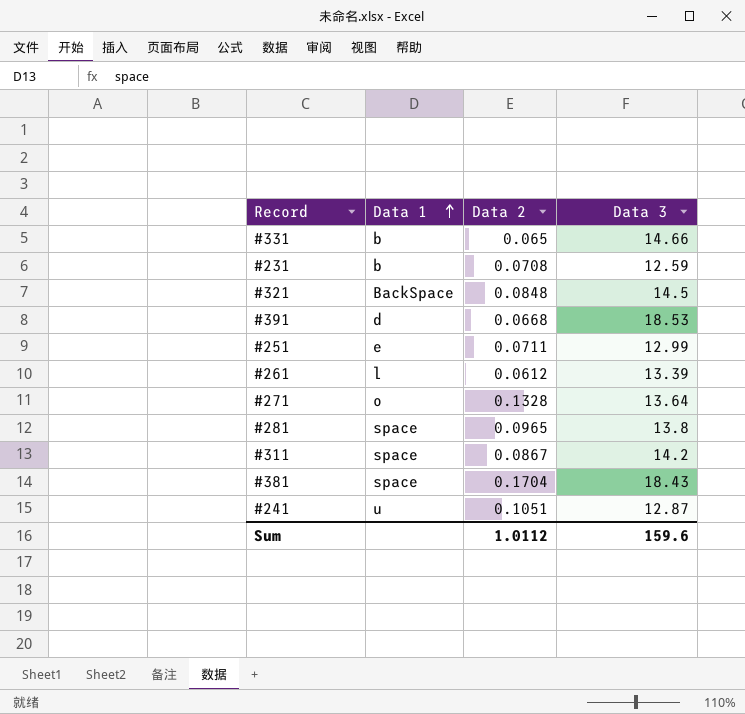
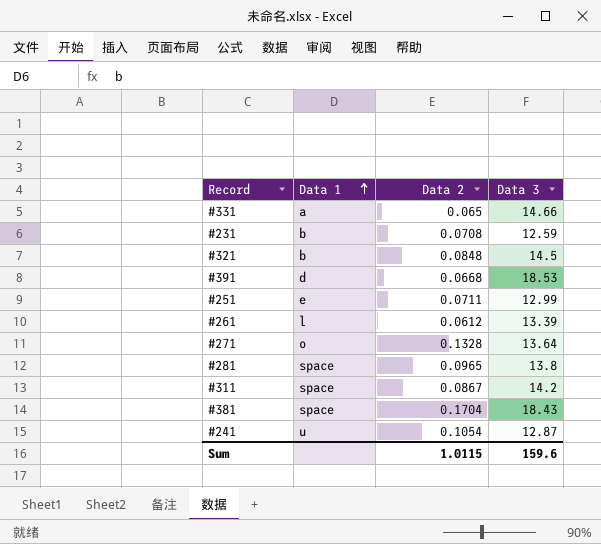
#331 | Data 1: b -> a
#321 | Data 1: BackSpace -> b
#241 | Data 2: 0.1051 -> 0.1054
Sum | Data 2: 1.0112 -> 1.0115

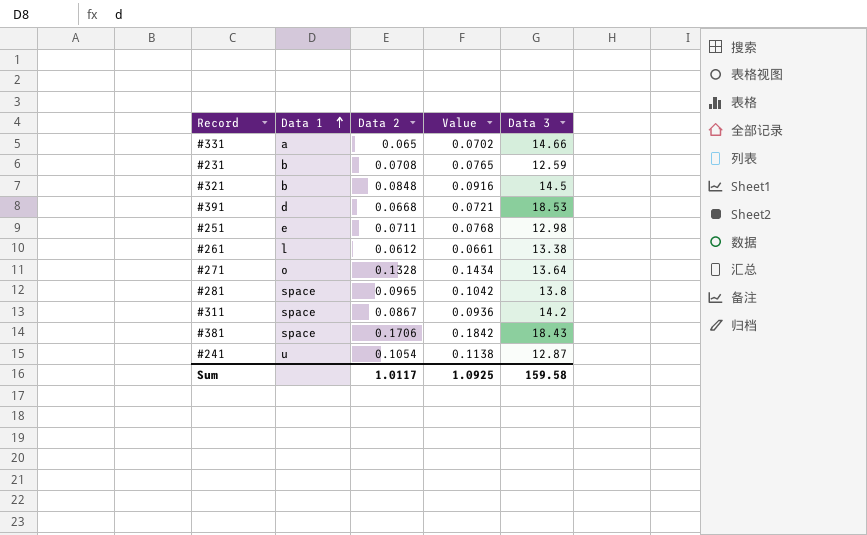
column Value | formula: none -> [Data 2] * 1.08
#251 | Data 3: 12.99 -> 12.98
#261 | Data 3: 13.39 -> 13.38
#381 | Data 2: 0.1704 -> 0.1706
Sum | Data 2: 1.0115 -> 1.0117
Sum | Data 3: 159.6 -> 159.58

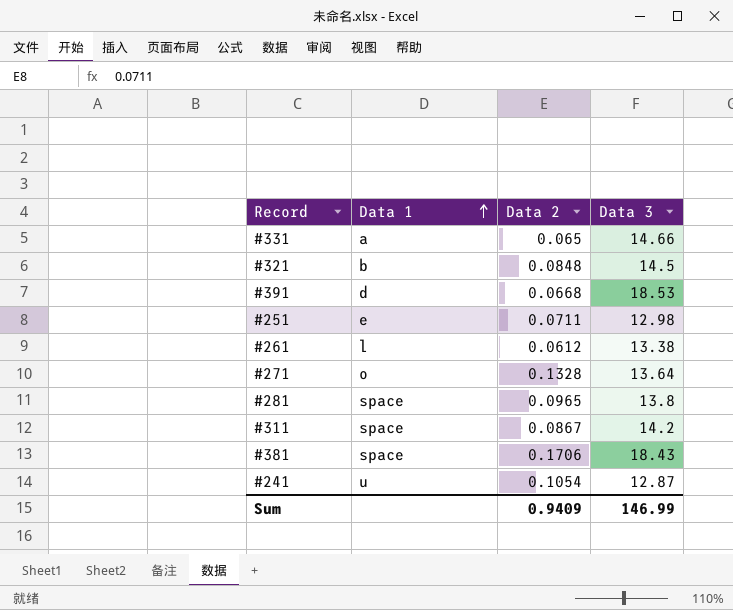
column Value | formula: [Data 2] * 1.08 -> none
row #231: b | 0.0708 | 0.0765 | 12.59 -> none
Sum | Data 2: 1.0117 -> 0.9409
Sum | Data 3: 159.58 -> 146.99

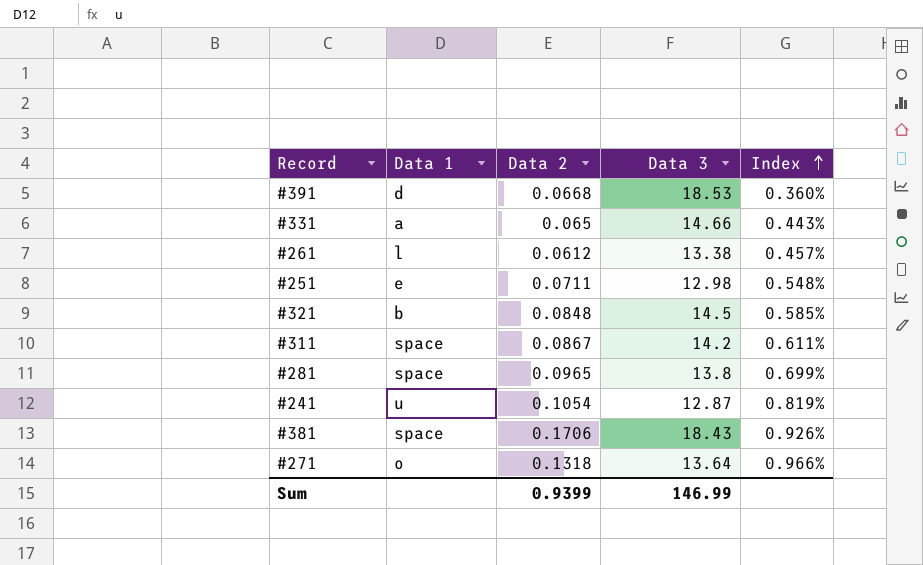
row order: Data 1 ascending -> Index ascending
column Index | formula: none -> [Data 2] / [Data 3]
#271 | Data 2: 0.1328 -> 0.1318
Sum | Data 2: 0.9409 -> 0.9399

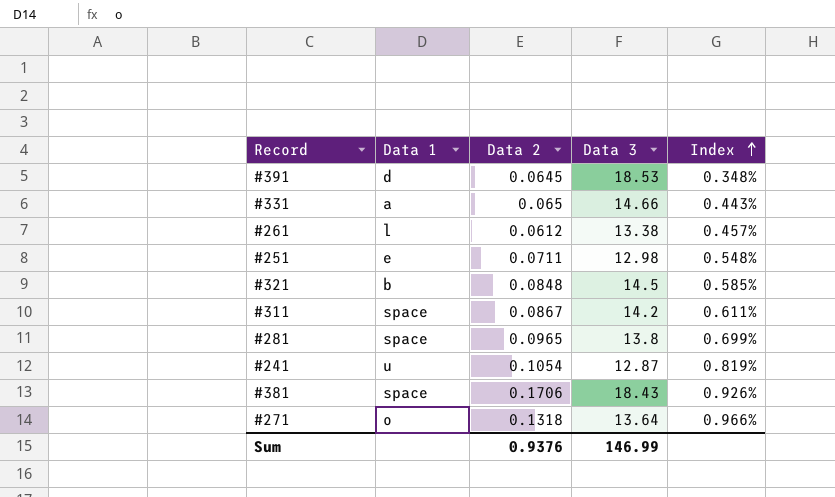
#391 | Data 2: 0.0668 -> 0.0645
#391 | Index: 0.360% -> 0.348%
Sum | Data 2: 0.9399 -> 0.9376

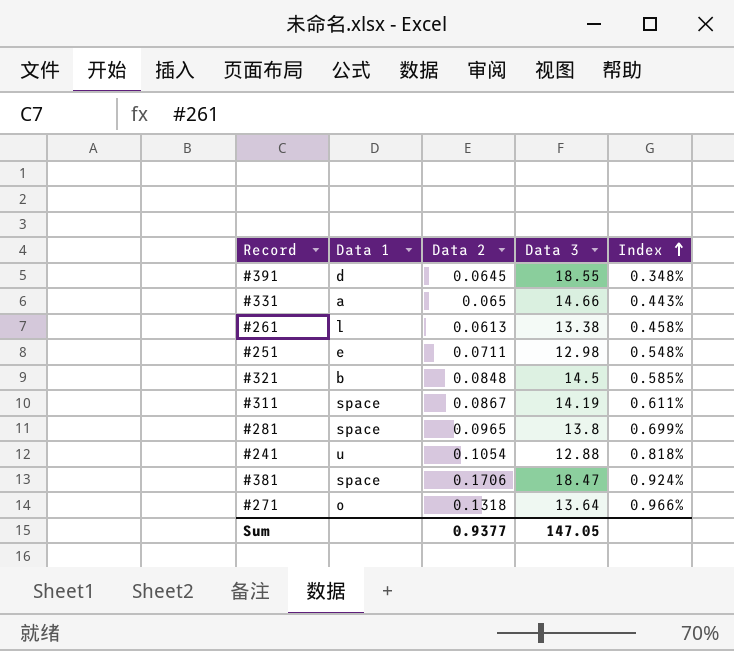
#391 | Data 3: 18.53 -> 18.55
#261 | Data 2: 0.0612 -> 0.0613
#261 | Index: 0.457% -> 0.458%
#311 | Data 3: 14.2 -> 14.19
#241 | Data 3: 12.87 -> 12.88
#241 | Index: 0.819% -> 0.818%
#381 | Data 3: 18.43 -> 18.47
#381 | Index: 0.926% -> 0.924%
Sum | Data 2: 0.9376 -> 0.9377
Sum | Data 3: 146.99 -> 147.05

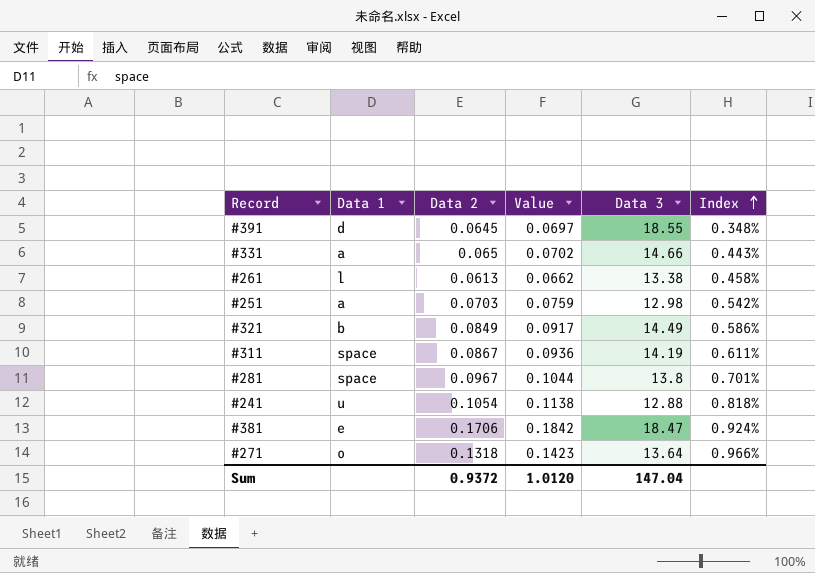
column Value | formula: none -> [Data 2] * 1.08
#251 | Data 1: e -> a
#251 | Data 2: 0.0711 -> 0.0703
#251 | Index: 0.548% -> 0.542%
#321 | Data 2: 0.0848 -> 0.0849
#321 | Data 3: 14.5 -> 14.49
#321 | Index: 0.585% -> 0.586%
#281 | Data 2: 0.0965 -> 0.0967
#281 | Index: 0.699% -> 0.701%
#381 | Data 1: space -> e
Sum | Data 2: 0.9377 -> 0.9372
Sum | Data 3: 147.05 -> 147.04

